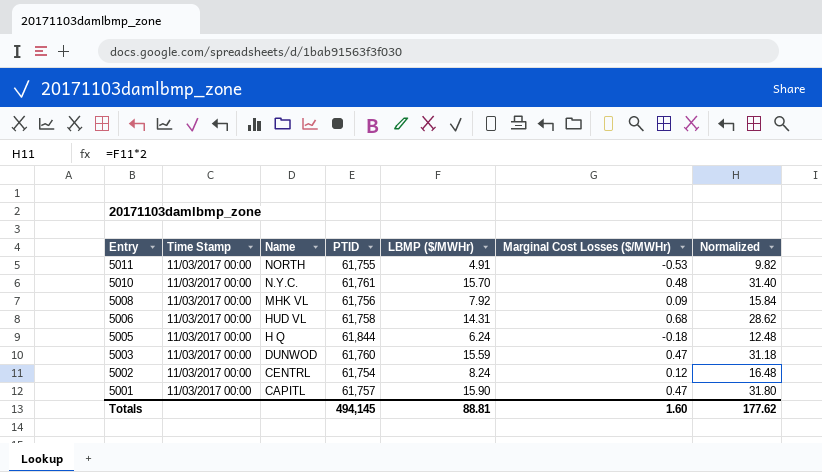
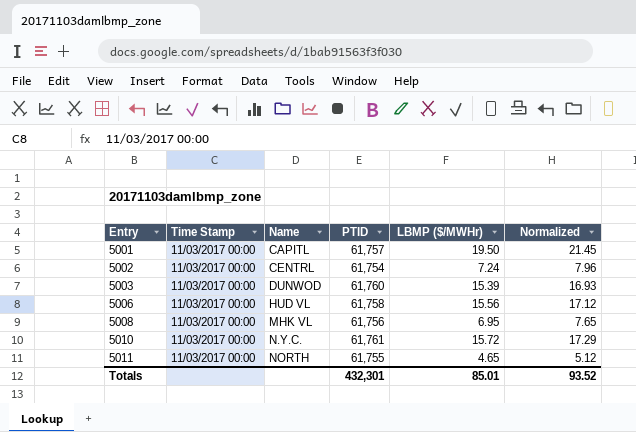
row order: Entry descending -> Entry ascending
column Marginal Cost Losses ($/MWHr) | position: 6 -> none
column Normalized | formula: [LBMP ($/MWHr)] * 2 -> [LBMP ($/MWHr)] * 1.1
row 5005: 11/03/2017 00:00 | H Q | 61,844 | 6.24 | -0.18 | 12.48 -> none
5001 | LBMP ($/MWHr): 15.90 -> 19.50
5002 | LBMP ($/MWHr): 8.24 -> 7.24
5003 | LBMP ($/MWHr): 15.59 -> 15.39
5006 | LBMP ($/MWHr): 14.31 -> 15.56
5008 | LBMP ($/MWHr): 7.92 -> 6.95
5010 | LBMP ($/MWHr): 15.70 -> 15.72
5011 | LBMP ($/MWHr): 4.91 -> 4.65
Totals | PTID: 494,145 -> 432,301
Totals | LBMP ($/MWHr): 88.81 -> 85.01
Totals | Normalized: 177.62 -> 93.52

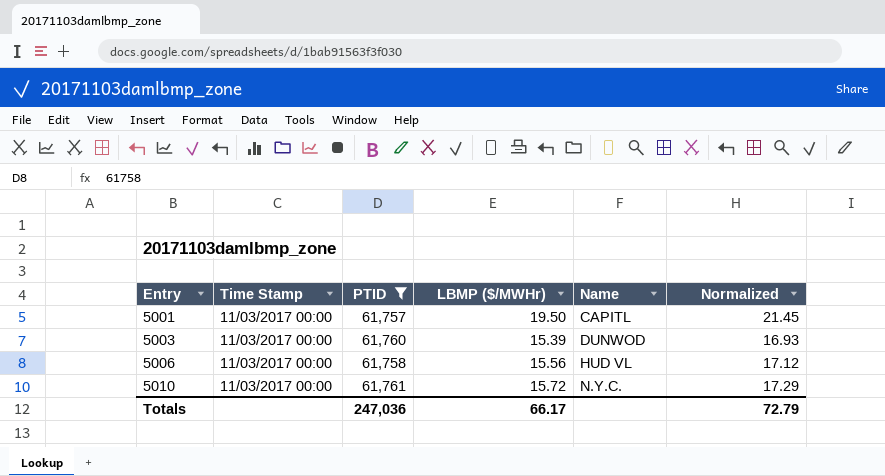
filter: none -> PTID >= 61,757
column Name | position: 3 -> 5
Totals | PTID: 432,301 -> 247,036
Totals | LBMP ($/MWHr): 85.01 -> 66.17
Totals | Normalized: 93.52 -> 72.79

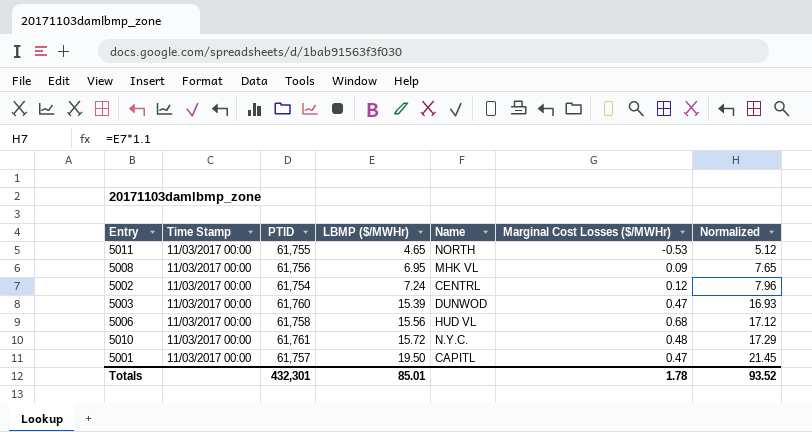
filter: PTID >= 61,757 -> none
row order: Entry ascending -> LBMP ($/MWHr) ascending
column Marginal Cost Losses ($/MWHr) | position: none -> 6
Totals | PTID: 247,036 -> 432,301
Totals | LBMP ($/MWHr): 66.17 -> 85.01
Totals | Normalized: 72.79 -> 93.52

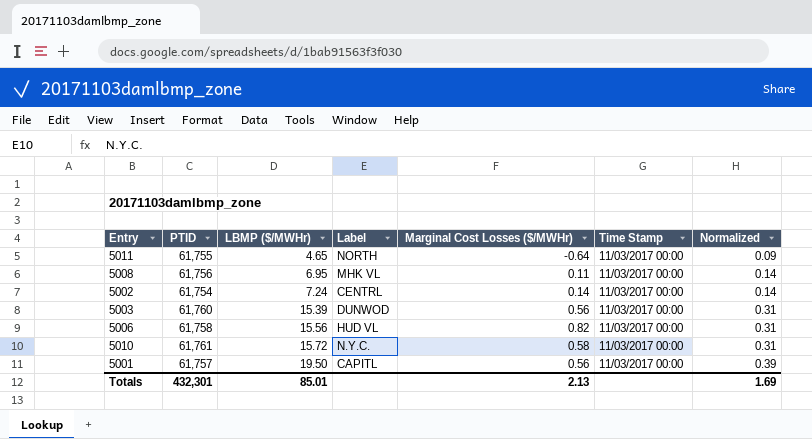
column name: Name -> Label
column Time Stamp | position: 2 -> 6
column Normalized | formula: [LBMP ($/MWHr)] * 1.1 -> [LBMP ($/MWHr)] * 0.02
5011 | Marginal Cost Losses ($/MWHr): -0.53 -> -0.64
5008 | Marginal Cost Losses ($/MWHr): 0.09 -> 0.11
5002 | Marginal Cost Losses ($/MWHr): 0.12 -> 0.14
5003 | Marginal Cost Losses ($/MWHr): 0.47 -> 0.56
5006 | Marginal Cost Losses ($/MWHr): 0.68 -> 0.82
5010 | Marginal Cost Losses ($/MWHr): 0.48 -> 0.58
5001 | Marginal Cost Losses ($/MWHr): 0.47 -> 0.56
Totals | Marginal Cost Losses ($/MWHr): 1.78 -> 2.13
Totals | Normalized: 93.52 -> 1.69

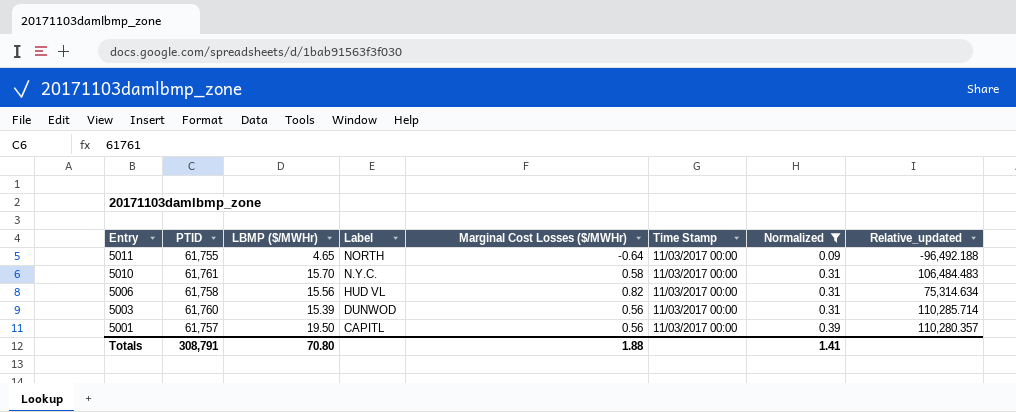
filter: none -> Normalized != 0.14
row order: LBMP ($/MWHr) ascending -> Entry descending
column Relative_updated | formula: none -> [PTID] / [Marginal Cost Losses ($/MWHr)]
5010 | LBMP ($/MWHr): 15.72 -> 15.70
Totals | PTID: 432,301 -> 308,791
Totals | LBMP ($/MWHr): 85.01 -> 70.80
Totals | Marginal Cost Losses ($/MWHr): 2.13 -> 1.88
Totals | Normalized: 1.69 -> 1.41

